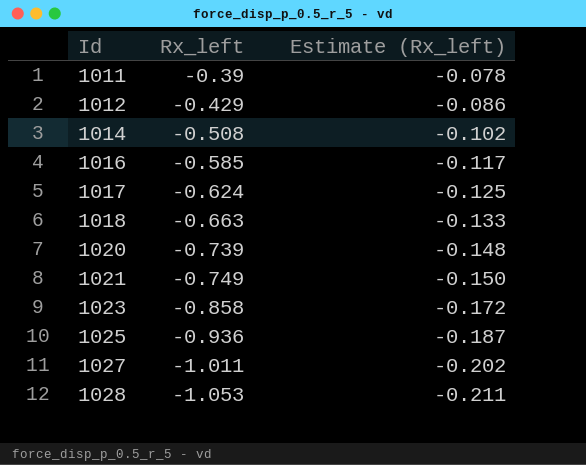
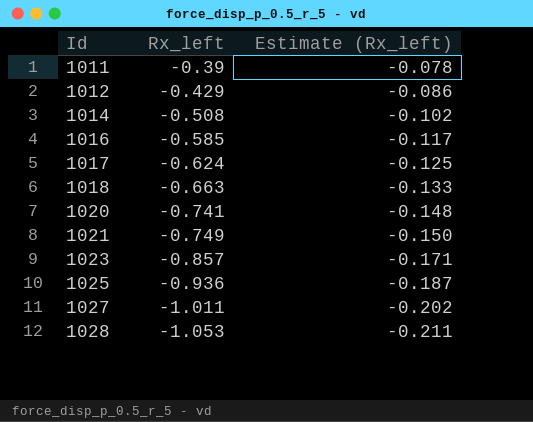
1020 | Rx_left: -0.739 -> -0.741
1023 | Rx_left: -0.858 -> -0.857
1023 | Estimate (Rx_left): -0.172 -> -0.171

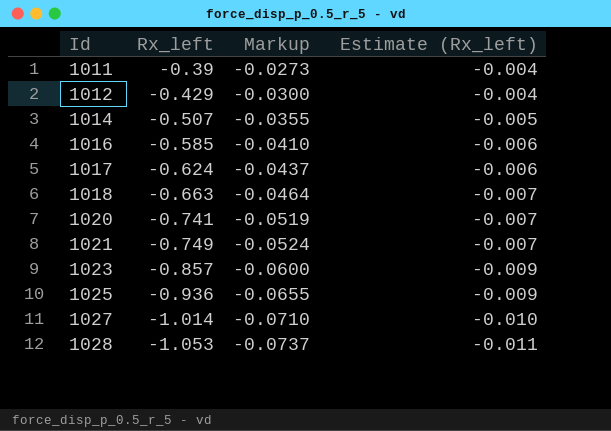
column Markup | formula: none -> [Rx_left] * 0.07
column Estimate (Rx_left) | formula: [Rx_left] * 0.2 -> [Rx_left] * 0.01
1014 | Rx_left: -0.508 -> -0.507
1027 | Rx_left: -1.011 -> -1.014

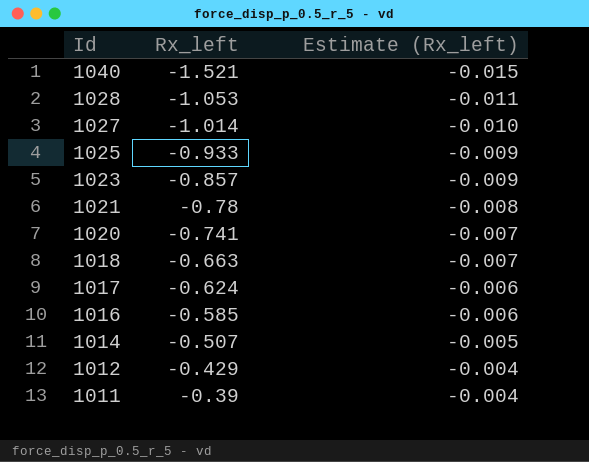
row order: Id ascending -> Id descending
column Markup | formula: [Rx_left] * 0.07 -> none
row 1040: none -> -1.521 | -0.015
1025 | Rx_left: -0.936 -> -0.933
1021 | Rx_left: -0.749 -> -0.78
1021 | Estimate (Rx_left): -0.007 -> -0.008

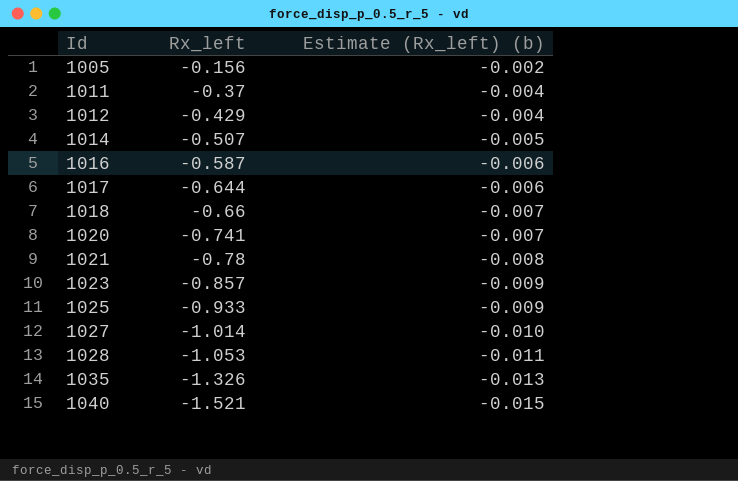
row order: Id descending -> Id ascending
column name: Estimate (Rx_left) -> Estimate (Rx_left) (b)
row 1005: none -> -0.156 | -0.002
1011 | Rx_left: -0.39 -> -0.37
1016 | Rx_left: -0.585 -> -0.587
1017 | Rx_left: -0.624 -> -0.644
1018 | Rx_left: -0.663 -> -0.66
row 1035: none -> -1.326 | -0.013

